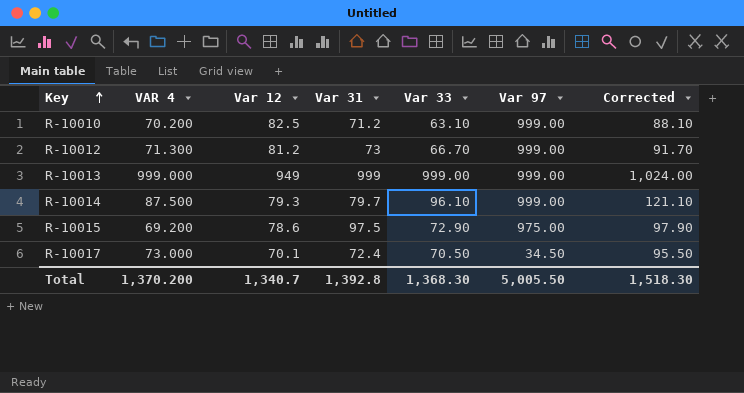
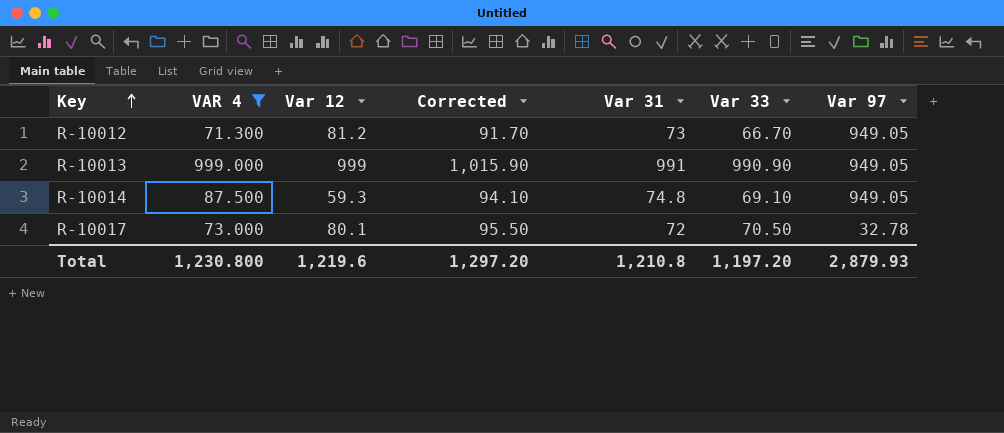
filter: none -> VAR 4 >= 71.300
column Corrected | position: 7 -> 4
R-10012 | Var 97: 999.00 -> 949.05
R-10013 | Var 12: 949 -> 999
R-10013 | Corrected: 1,024.00 -> 1,015.90
R-10013 | Var 31: 999 -> 991
R-10013 | Var 33: 999.00 -> 990.90
R-10013 | Var 97: 999.00 -> 949.05
R-10014 | Var 12: 79.3 -> 59.3
R-10014 | Corrected: 121.10 -> 94.10
R-10014 | Var 31: 79.7 -> 74.8
R-10014 | Var 33: 96.10 -> 69.10
R-10014 | Var 97: 999.00 -> 949.05
R-10017 | Var 12: 70.1 -> 80.1
R-10017 | Var 31: 72.4 -> 72
R-10017 | Var 97: 34.50 -> 32.78
Total | VAR 4: 1,370.200 -> 1,230.800
Total | Var 12: 1,340.7 -> 1,219.6
Total | Corrected: 1,518.30 -> 1,297.20
Total | Var 31: 1,392.8 -> 1,210.8
Total | Var 33: 1,368.30 -> 1,197.20
Total | Var 97: 5,005.50 -> 2,879.93

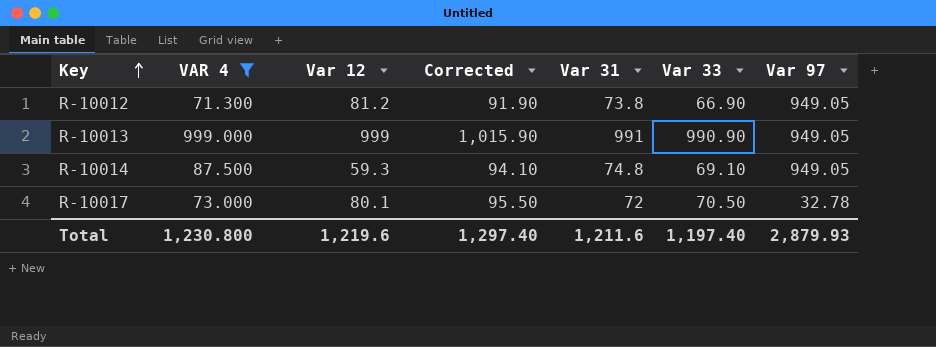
R-10012 | Corrected: 91.70 -> 91.90
R-10012 | Var 31: 73 -> 73.8
R-10012 | Var 33: 66.70 -> 66.90
Total | Corrected: 1,297.20 -> 1,297.40
Total | Var 31: 1,210.8 -> 1,211.6
Total | Var 33: 1,197.20 -> 1,197.40

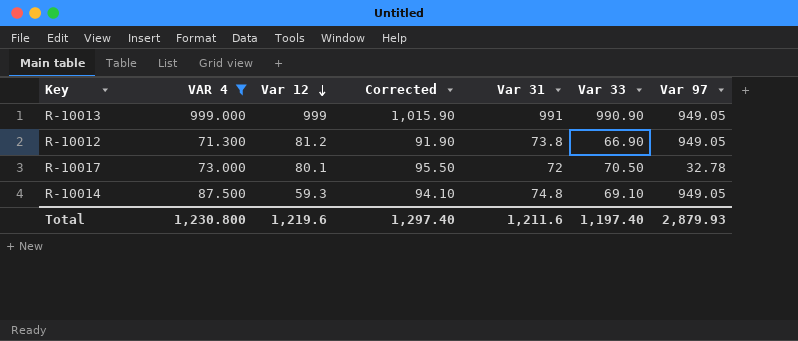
row order: Key ascending -> Var 12 descending

